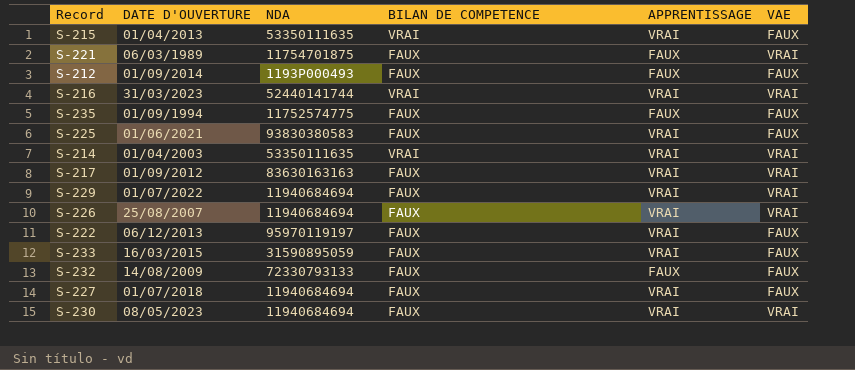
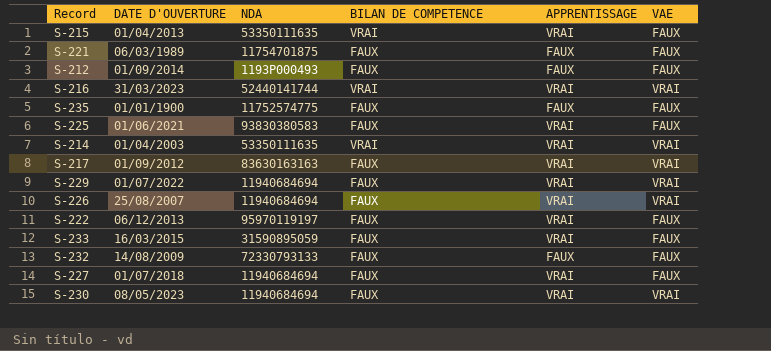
S-221 | VAE: VRAI -> FAUX
S-235 | DATE D'OUVERTURE: 01/09/1994 -> 01/01/1900

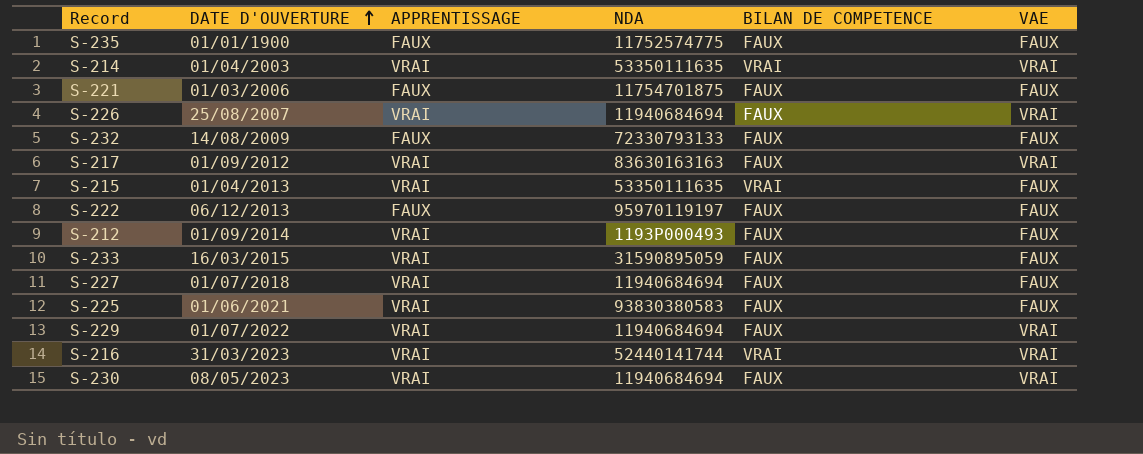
row order: none -> DATE D'OUVERTURE ascending
column APPRENTISSAGE | position: 5 -> 3
S-221 | DATE D'OUVERTURE: 06/03/1989 -> 01/03/2006
S-222 | APPRENTISSAGE: VRAI -> FAUX
S-212 | APPRENTISSAGE: FAUX -> VRAI

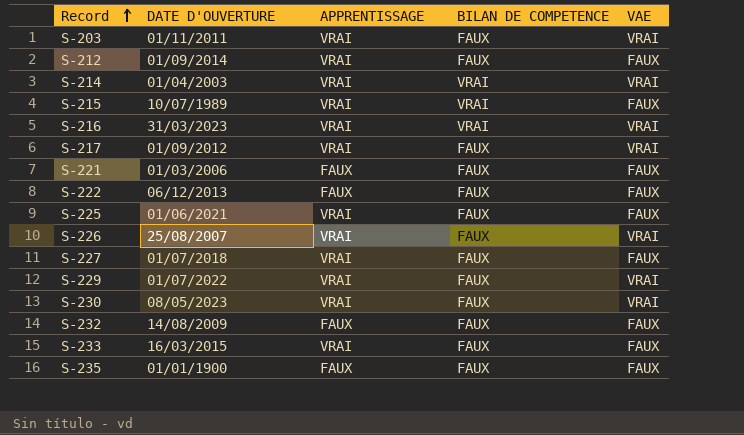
row order: DATE D'OUVERTURE ascending -> Record ascending
column NDA | position: 4 -> none
row S-203: none -> 01/11/2011 | VRAI | FAUX | VRAI
S-215 | DATE D'OUVERTURE: 01/04/2013 -> 10/07/1989

